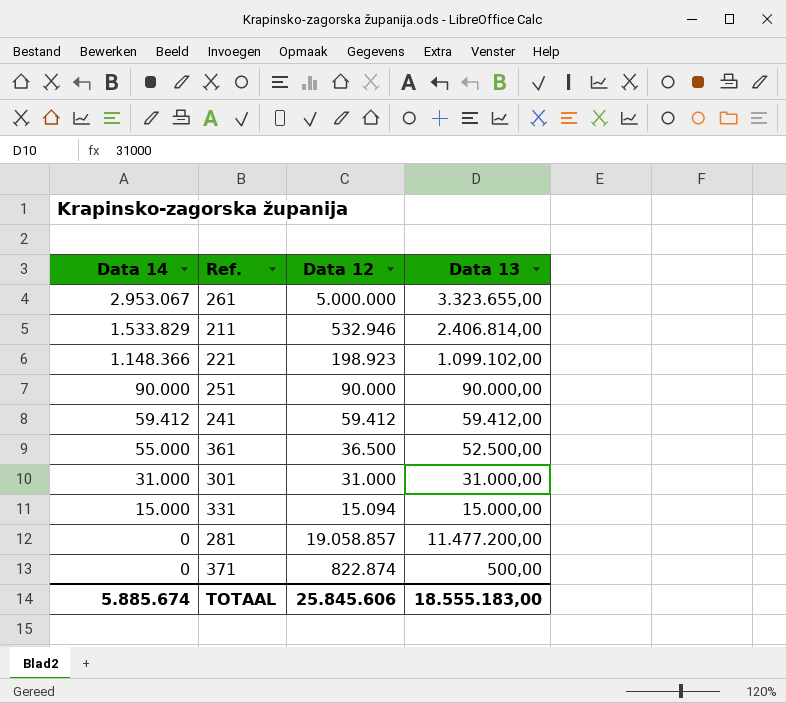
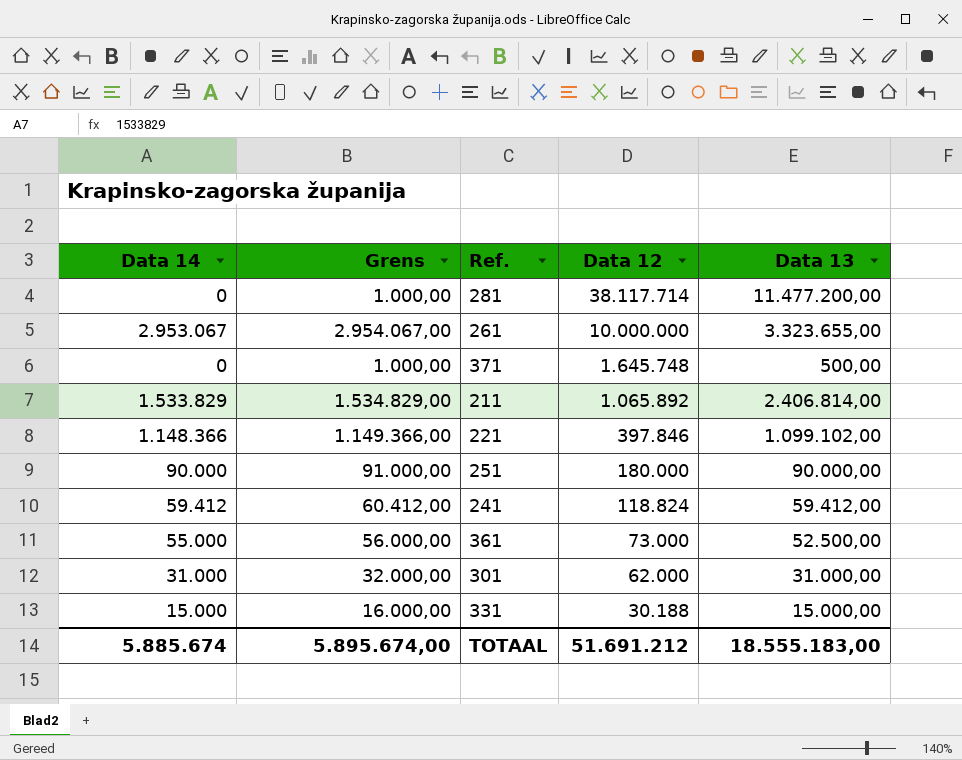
row order: Data 14 descending -> Data 12 descending
column Grens | formula: none -> [Data 14] + 1000
281 | Data 12: 19.058.857 -> 38.117.714
261 | Data 12: 5.000.000 -> 10.000.000
371 | Data 12: 822.874 -> 1.645.748
211 | Data 12: 532.946 -> 1.065.892
221 | Data 12: 198.923 -> 397.846
251 | Data 12: 90.000 -> 180.000
241 | Data 12: 59.412 -> 118.824
361 | Data 12: 36.500 -> 73.000
301 | Data 12: 31.000 -> 62.000
331 | Data 12: 15.094 -> 30.188
TOTAAL | Data 12: 25.845.606 -> 51.691.212

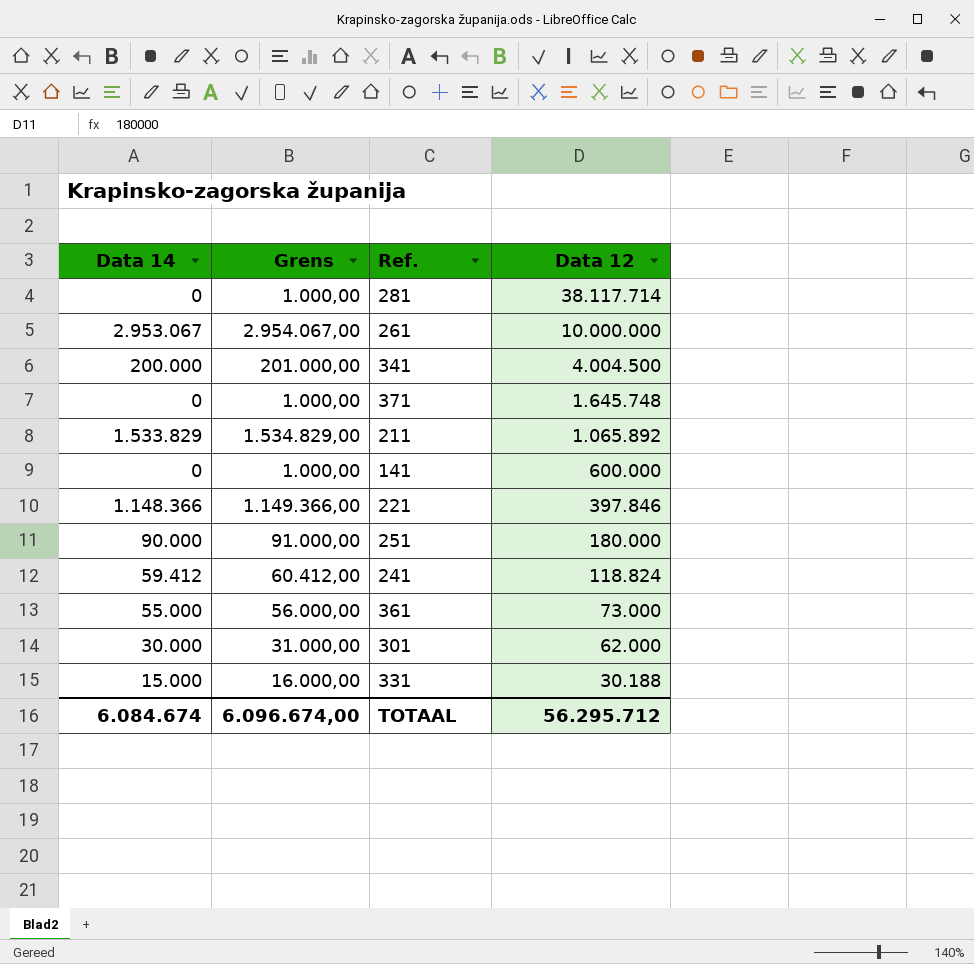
column Data 13 | position: 5 -> none
row 341: none -> 200.000 | 201.000,00 | 4.004.500
row 141: none -> 0 | 1.000,00 | 600.000
301 | Data 14: 31.000 -> 30.000
301 | Grens: 32.000,00 -> 31.000,00
TOTAAL | Data 14: 5.885.674 -> 6.084.674
TOTAAL | Grens: 5.895.674,00 -> 6.096.674,00
TOTAAL | Data 12: 51.691.212 -> 56.295.712

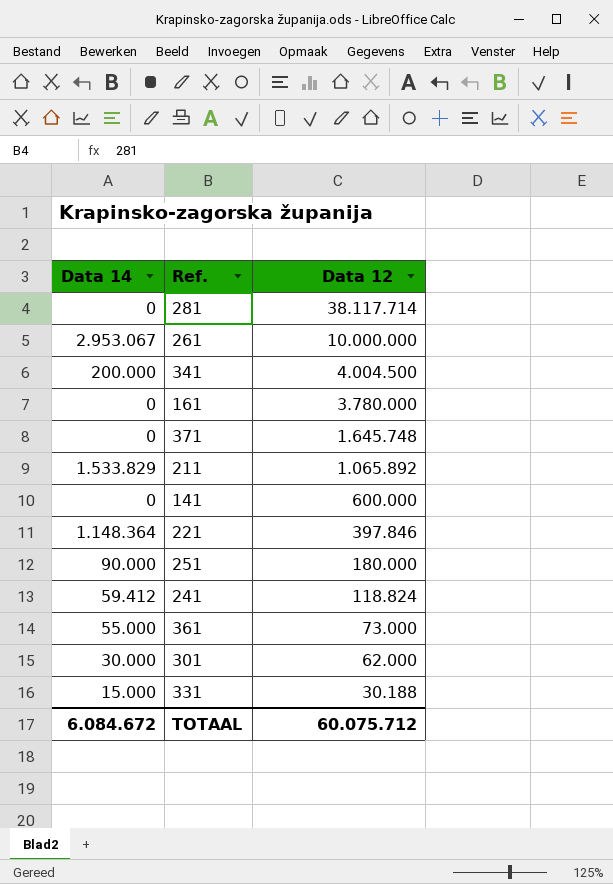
column Grens | formula: [Data 14] + 1000 -> none
row 161: none -> 0 | 3.780.000
221 | Data 14: 1.148.366 -> 1.148.364
TOTAAL | Data 14: 6.084.674 -> 6.084.672
TOTAAL | Data 12: 56.295.712 -> 60.075.712

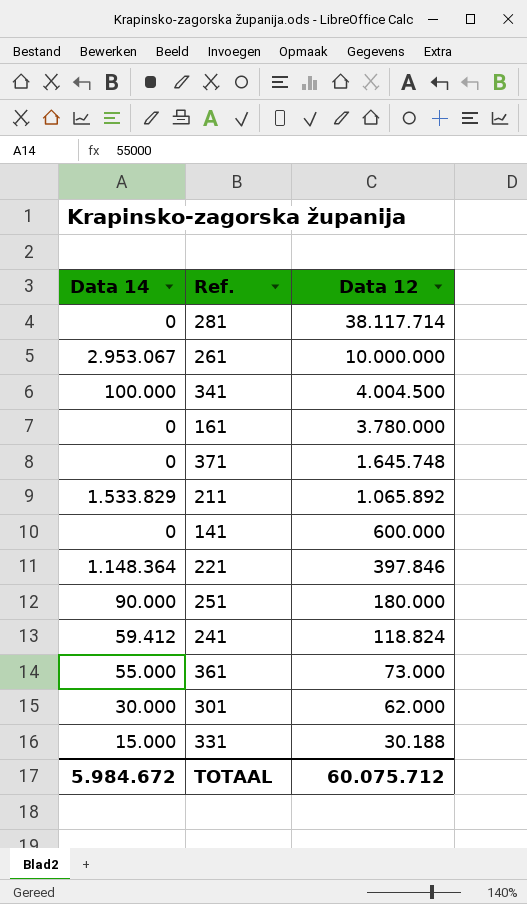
341 | Data 14: 200.000 -> 100.000
TOTAAL | Data 14: 6.084.672 -> 5.984.672

